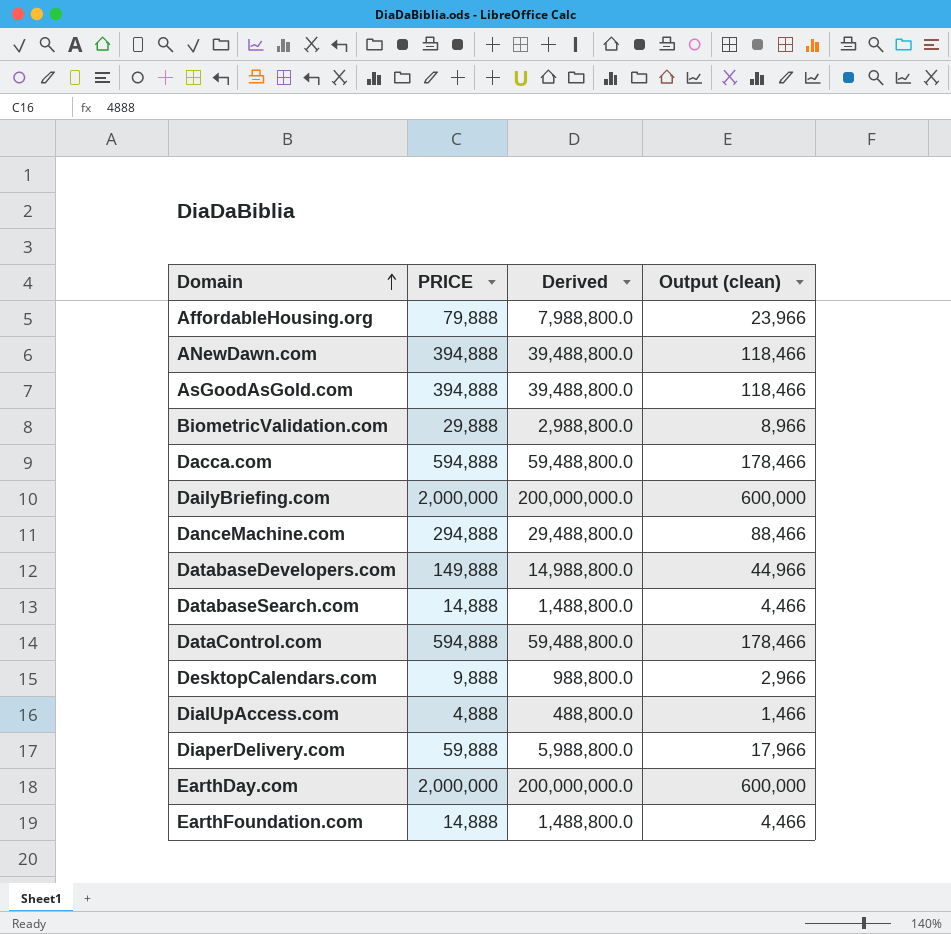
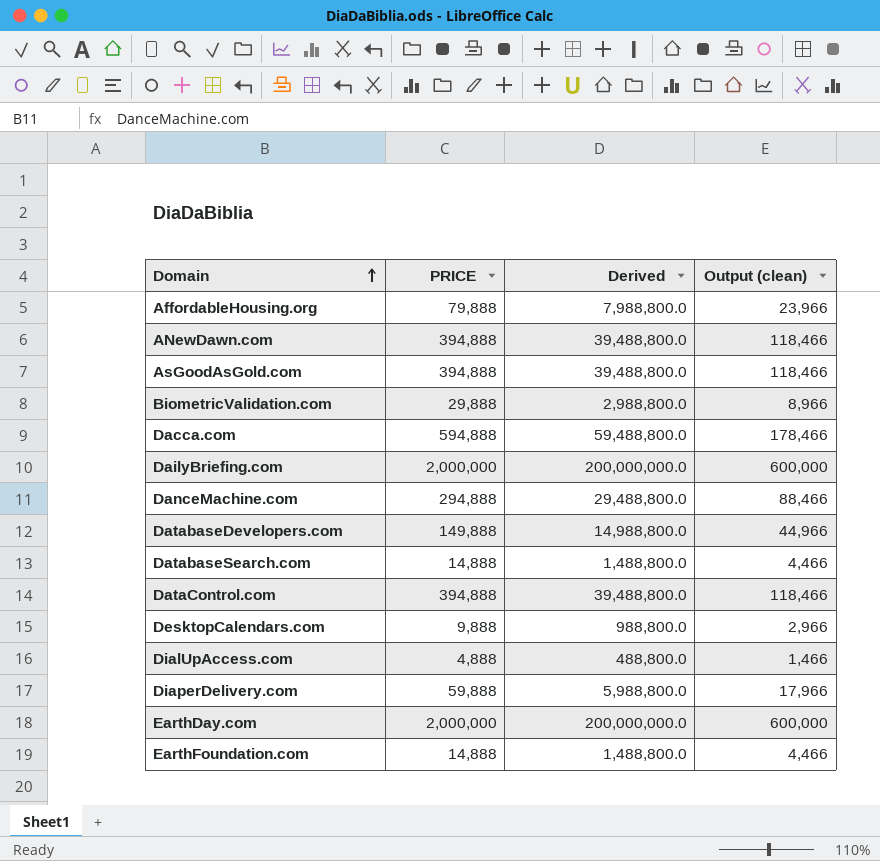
DataControl.com | PRICE: 594,888 -> 394,888
DataControl.com | Derived: 59,488,800.0 -> 39,488,800.0
DataControl.com | Output (clean): 178,466 -> 118,466

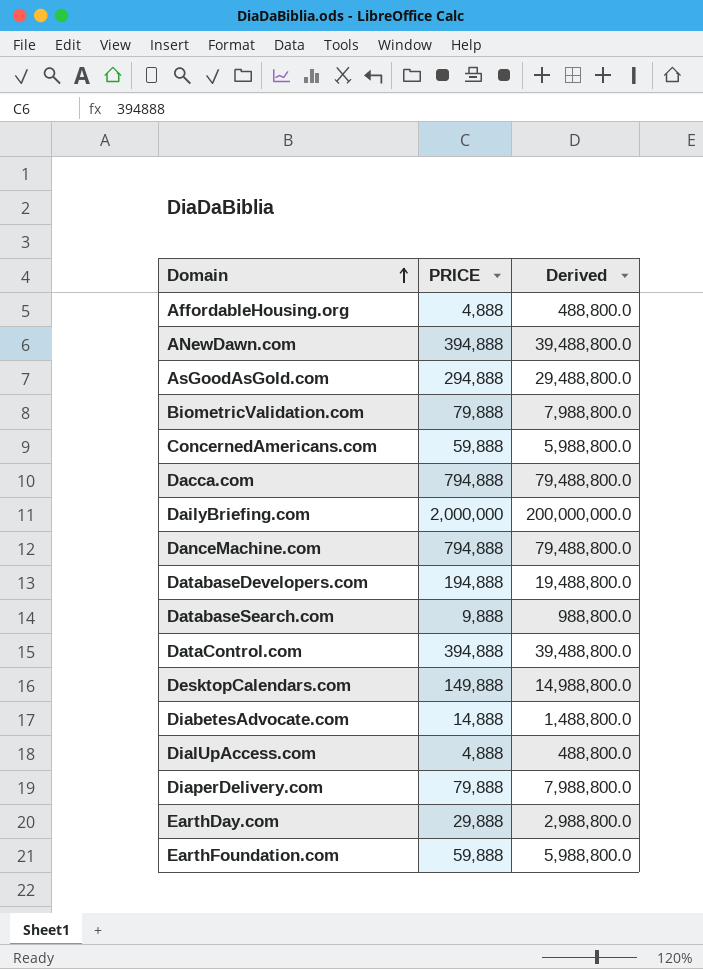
column Output (clean) | formula: [PRICE] * 0.3 -> none
AffordableHousing.org | PRICE: 79,888 -> 4,888
AffordableHousing.org | Derived: 7,988,800.0 -> 488,800.0
AsGoodAsGold.com | PRICE: 394,888 -> 294,888
AsGoodAsGold.com | Derived: 39,488,800.0 -> 29,488,800.0
BiometricValidation.com | PRICE: 29,888 -> 79,888
BiometricValidation.com | Derived: 2,988,800.0 -> 7,988,800.0
row ConcernedAmericans.com: none -> 59,888 | 5,988,800.0
Dacca.com | PRICE: 594,888 -> 794,888
Dacca.com | Derived: 59,488,800.0 -> 79,488,800.0
DanceMachine.com | PRICE: 294,888 -> 794,888
DanceMachine.com | Derived: 29,488,800.0 -> 79,488,800.0
DatabaseDevelopers.com | PRICE: 149,888 -> 194,888
DatabaseDevelopers.com | Derived: 14,988,800.0 -> 19,488,800.0
DatabaseSearch.com | PRICE: 14,888 -> 9,888
DatabaseSearch.com | Derived: 1,488,800.0 -> 988,800.0
DesktopCalendars.com | PRICE: 9,888 -> 149,888
DesktopCalendars.com | Derived: 988,800.0 -> 14,988,800.0
row DiabetesAdvocate.com: none -> 14,888 | 1,488,800.0
DiaperDelivery.com | PRICE: 59,888 -> 79,888
DiaperDelivery.com | Derived: 5,988,800.0 -> 7,988,800.0
EarthDay.com | PRICE: 2,000,000 -> 29,888
EarthDay.com | Derived: 200,000,000.0 -> 2,988,800.0
EarthFoundation.com | PRICE: 14,888 -> 59,888
EarthFoundation.com | Derived: 1,488,800.0 -> 5,988,800.0

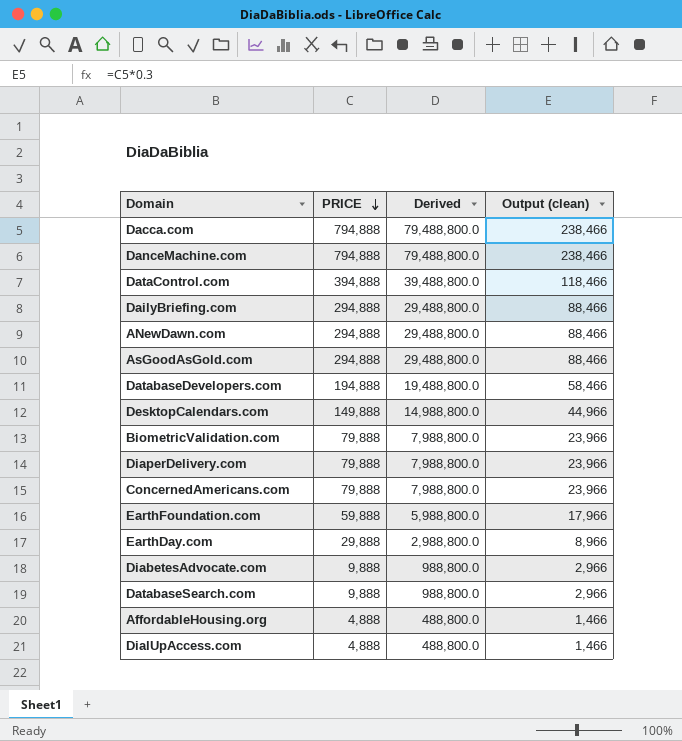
row order: Domain ascending -> PRICE descending
column Output (clean) | formula: none -> [PRICE] * 0.3
DailyBriefing.com | PRICE: 2,000,000 -> 294,888
DailyBriefing.com | Derived: 200,000,000.0 -> 29,488,800.0
ANewDawn.com | PRICE: 394,888 -> 294,888
ANewDawn.com | Derived: 39,488,800.0 -> 29,488,800.0
ConcernedAmericans.com | PRICE: 59,888 -> 79,888
ConcernedAmericans.com | Derived: 5,988,800.0 -> 7,988,800.0
DiabetesAdvocate.com | PRICE: 14,888 -> 9,888
DiabetesAdvocate.com | Derived: 1,488,800.0 -> 988,800.0

